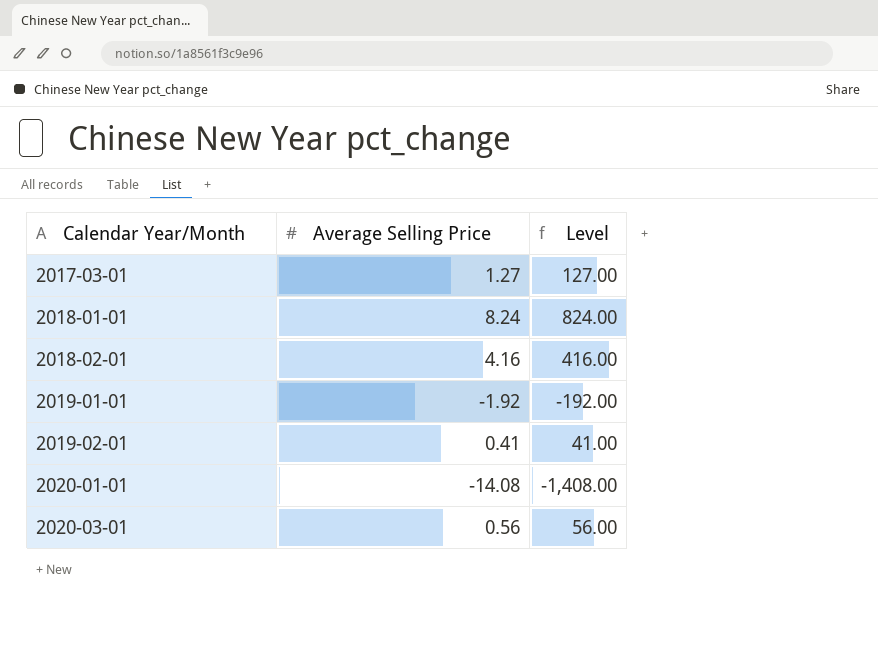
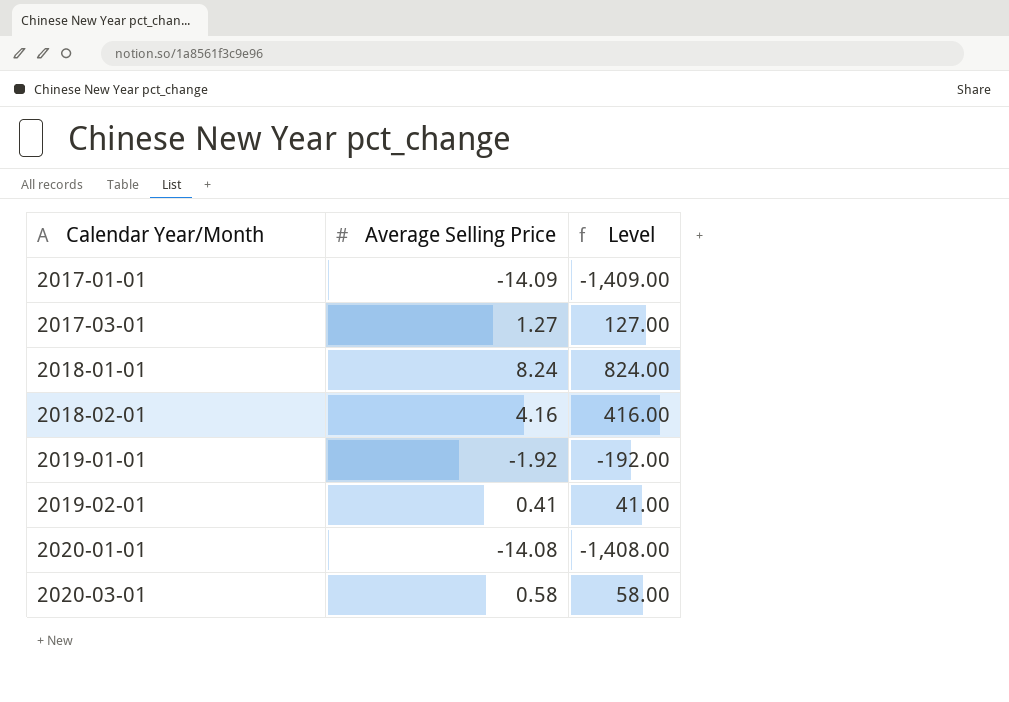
row 2017-01-01: none -> -14.09 | -1,409.00
2020-03-01 | Average Selling Price: 0.56 -> 0.58
2020-03-01 | Level: 56.00 -> 58.00

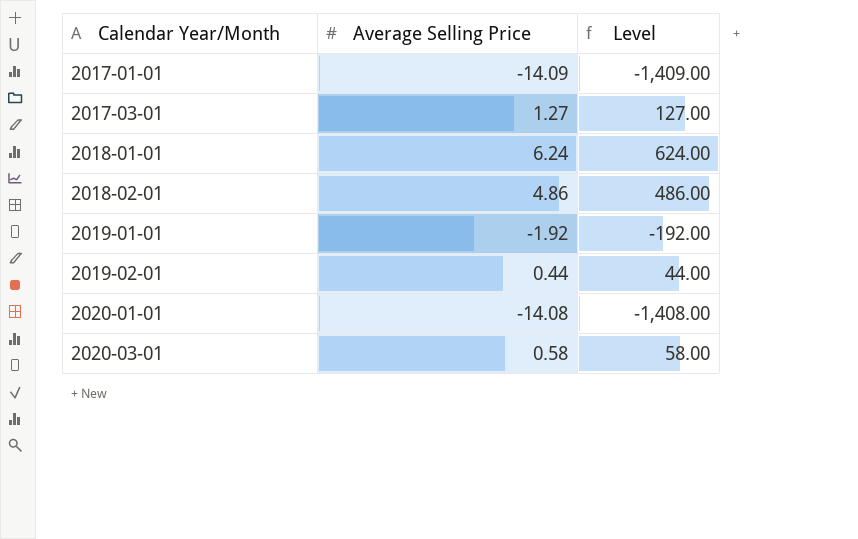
2018-01-01 | Average Selling Price: 8.24 -> 6.24
2018-01-01 | Level: 824.00 -> 624.00
2018-02-01 | Average Selling Price: 4.16 -> 4.86
2018-02-01 | Level: 416.00 -> 486.00
2019-02-01 | Average Selling Price: 0.41 -> 0.44
2019-02-01 | Level: 41.00 -> 44.00

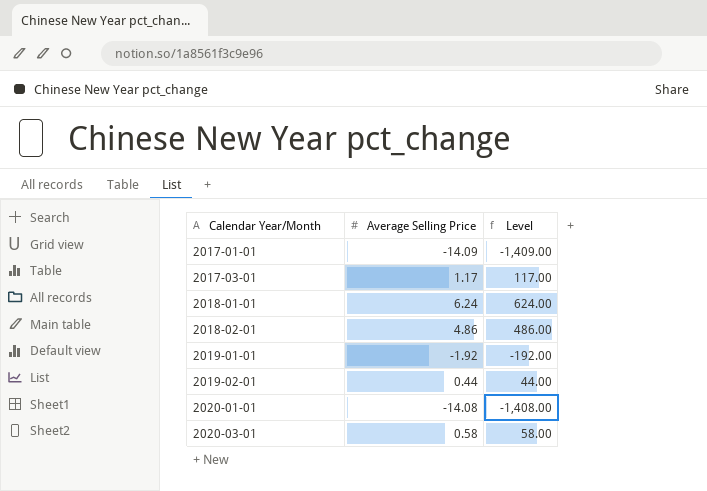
2017-03-01 | Average Selling Price: 1.27 -> 1.17
2017-03-01 | Level: 127.00 -> 117.00

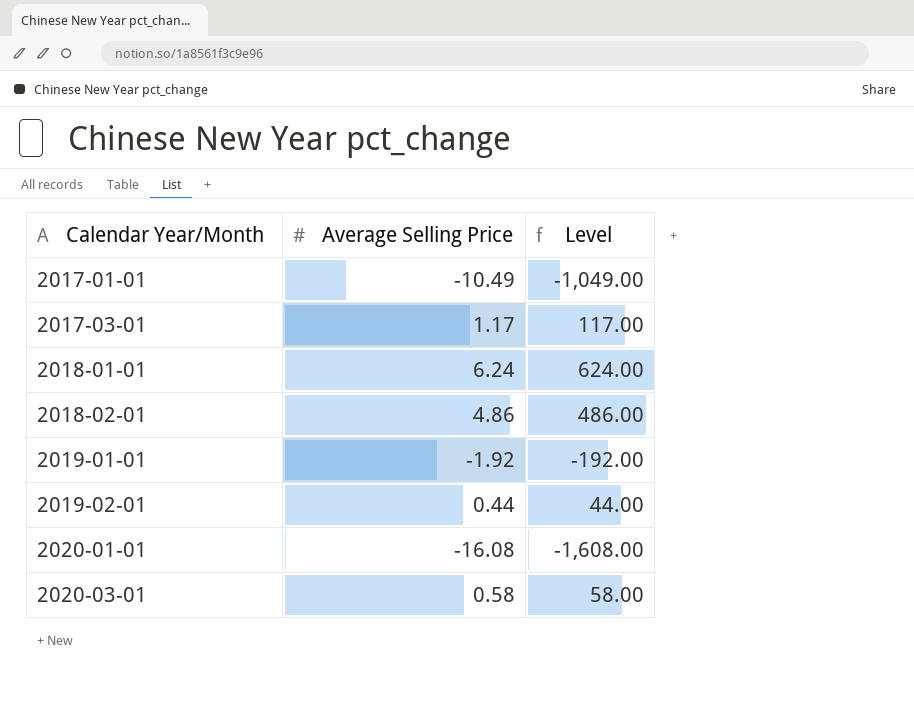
2017-01-01 | Average Selling Price: -14.09 -> -10.49
2017-01-01 | Level: -1,409.00 -> -1,049.00
2020-01-01 | Average Selling Price: -14.08 -> -16.08
2020-01-01 | Level: -1,408.00 -> -1,608.00

